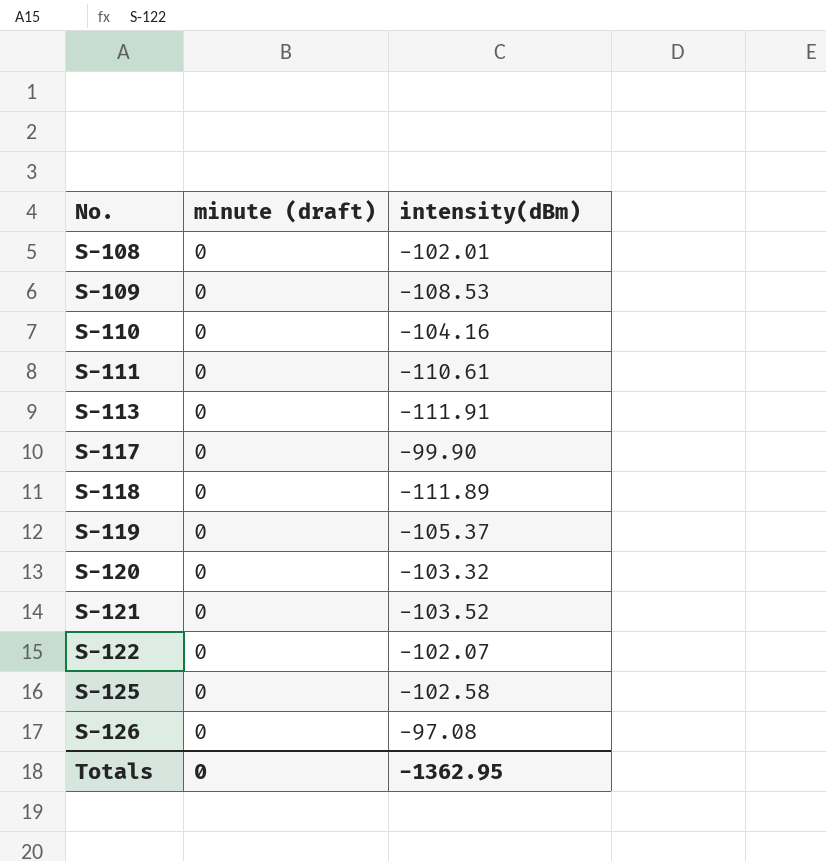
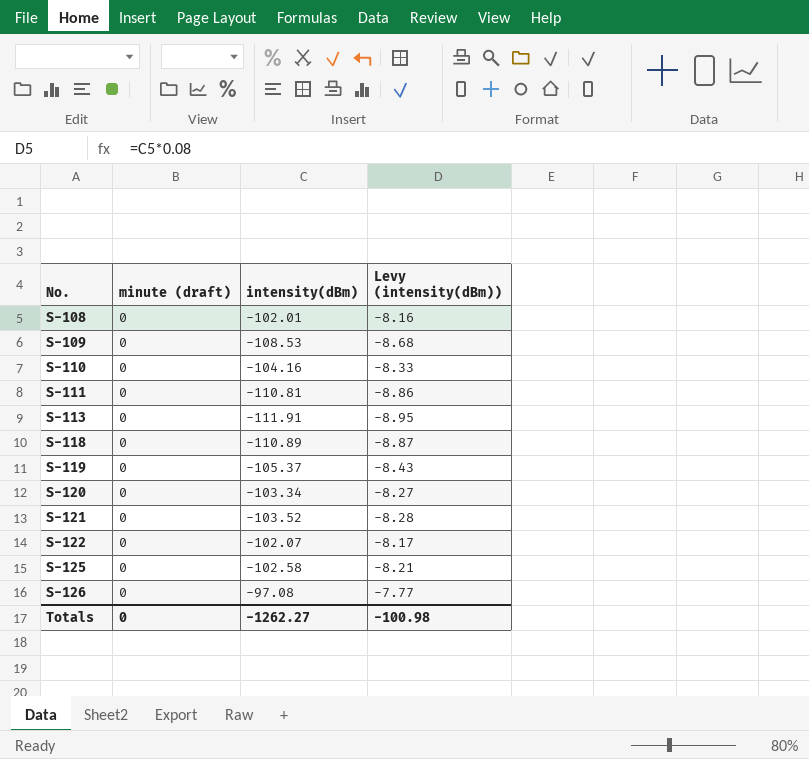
column Levy (intensity(dBm)) | formula: none -> [intensity(dBm)] * 0.08
row S-117: 0 | -99.90 -> none
S-111 | intensity(dBm): -110.61 -> -110.81
S-118 | intensity(dBm): -111.89 -> -110.89
S-120 | intensity(dBm): -103.32 -> -103.34
Totals | intensity(dBm): -1362.95 -> -1262.27

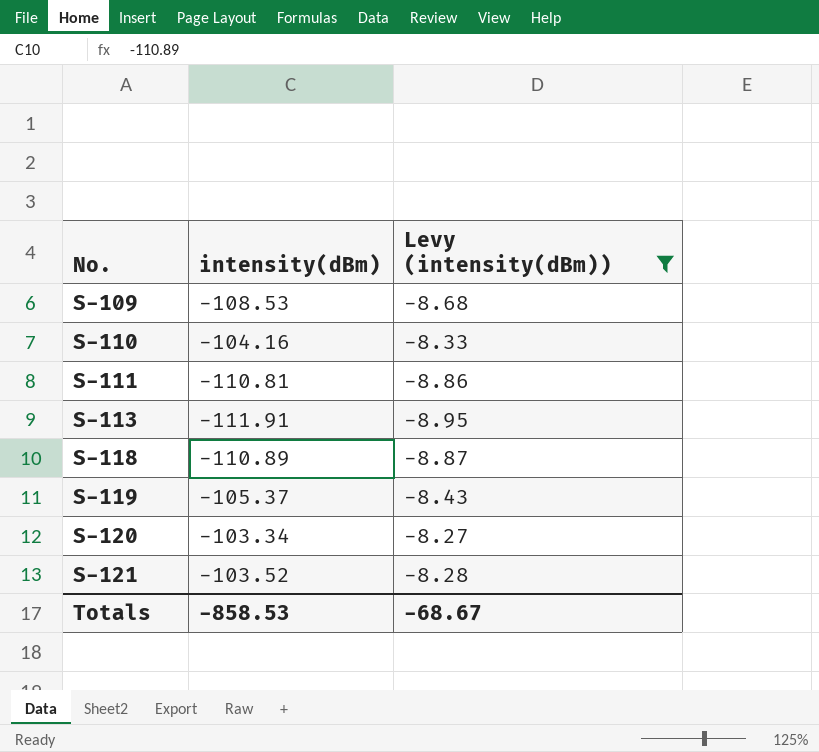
filter: none -> Levy (intensity(dBm)) <= -8.27
column minute (draft) | position: 2 -> none
Totals | intensity(dBm): -1262.27 -> -858.53
Totals | Levy (intensity(dBm)): -100.98 -> -68.67

